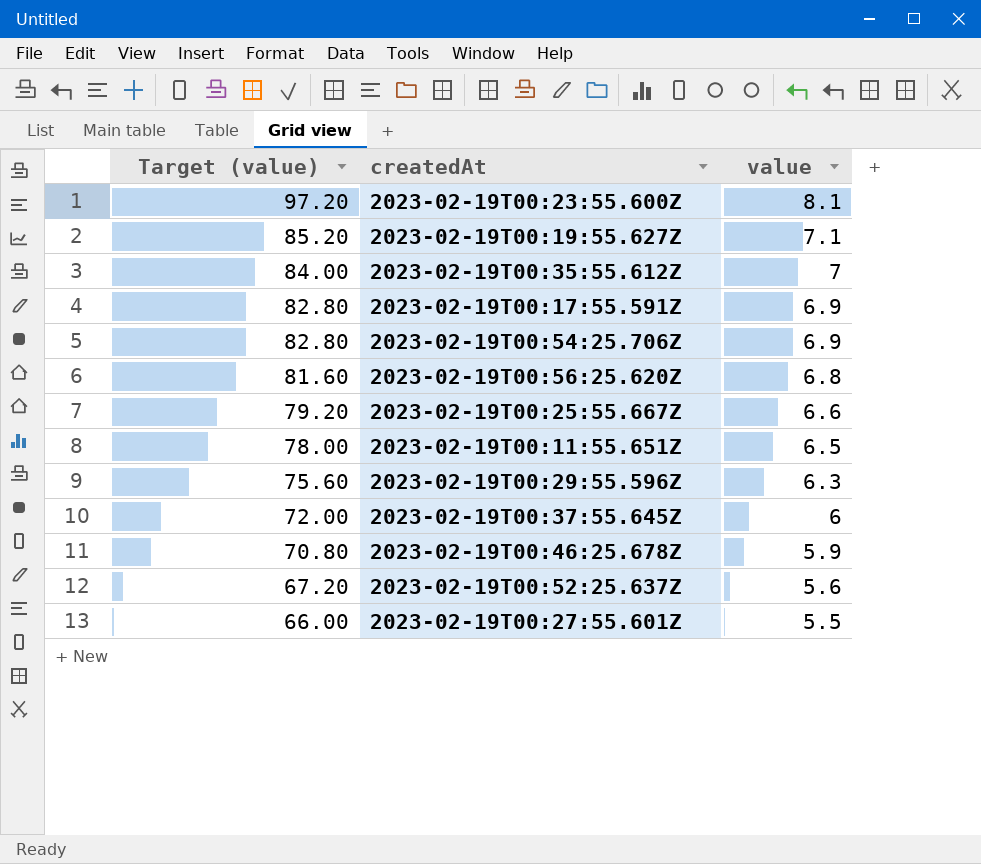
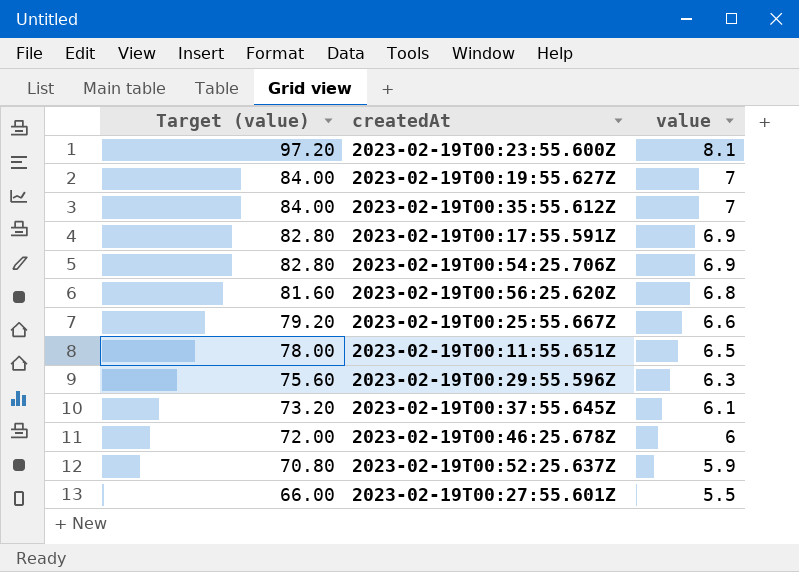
2023-02-19T00:19:55.627Z | Target (value): 85.20 -> 84.00
2023-02-19T00:19:55.627Z | value: 7.1 -> 7
2023-02-19T00:37:55.645Z | Target (value): 72.00 -> 73.20
2023-02-19T00:37:55.645Z | value: 6 -> 6.1
2023-02-19T00:46:25.678Z | Target (value): 70.80 -> 72.00
2023-02-19T00:46:25.678Z | value: 5.9 -> 6
2023-02-19T00:52:25.637Z | Target (value): 67.20 -> 70.80
2023-02-19T00:52:25.637Z | value: 5.6 -> 5.9

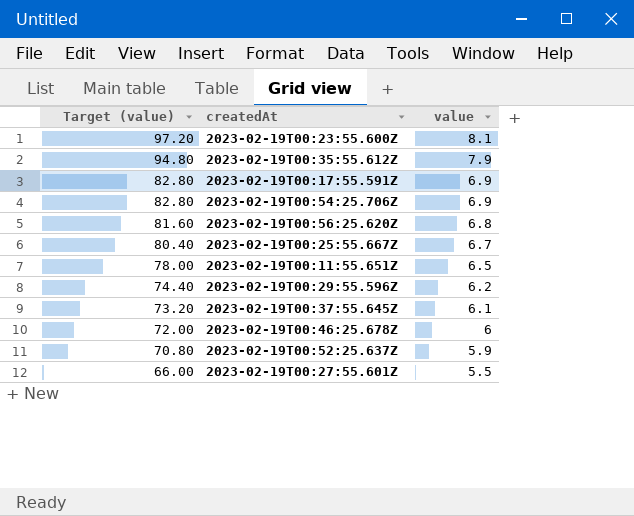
row 2023-02-19T00:19:55.627Z: 84.00 | 7 -> none
2023-02-19T00:35:55.612Z | Target (value): 84.00 -> 94.80
2023-02-19T00:35:55.612Z | value: 7 -> 7.9
2023-02-19T00:25:55.667Z | Target (value): 79.20 -> 80.40
2023-02-19T00:25:55.667Z | value: 6.6 -> 6.7
2023-02-19T00:29:55.596Z | Target (value): 75.60 -> 74.40
2023-02-19T00:29:55.596Z | value: 6.3 -> 6.2

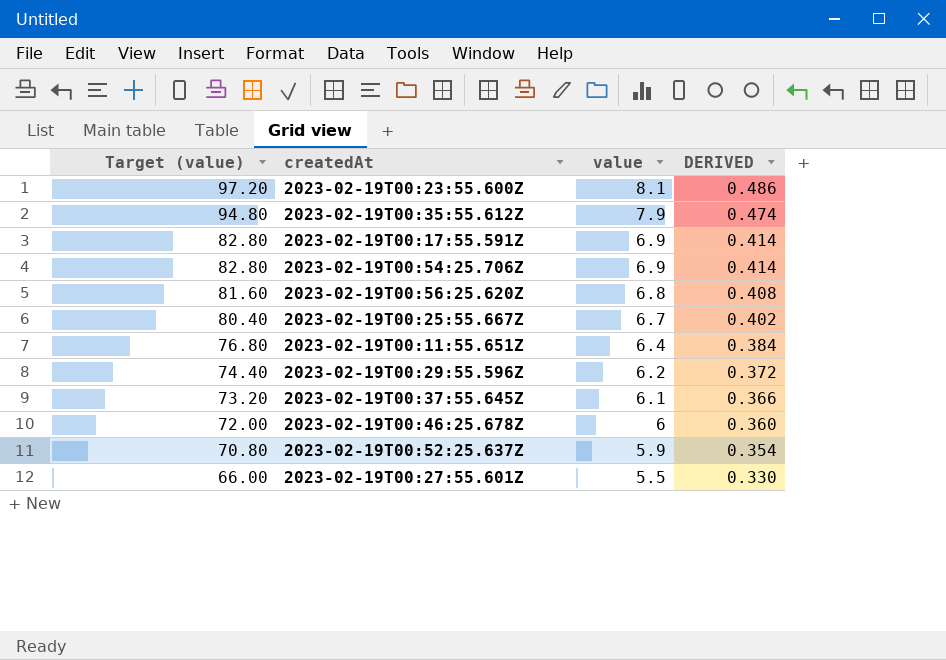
column DERIVED | formula: none -> [value] * 0.06
2023-02-19T00:11:55.651Z | Target (value): 78.00 -> 76.80
2023-02-19T00:11:55.651Z | value: 6.5 -> 6.4

